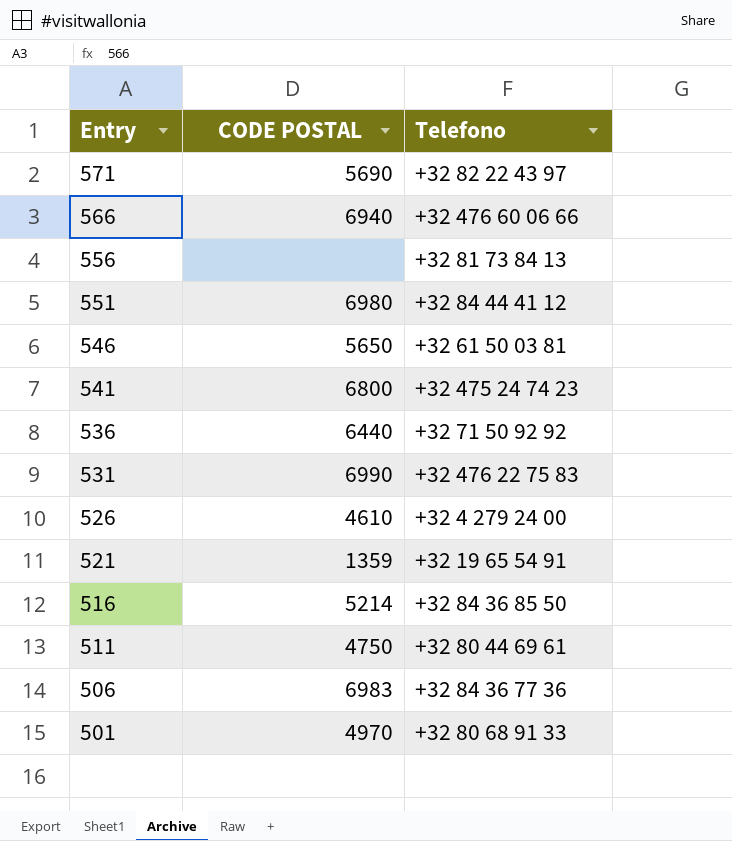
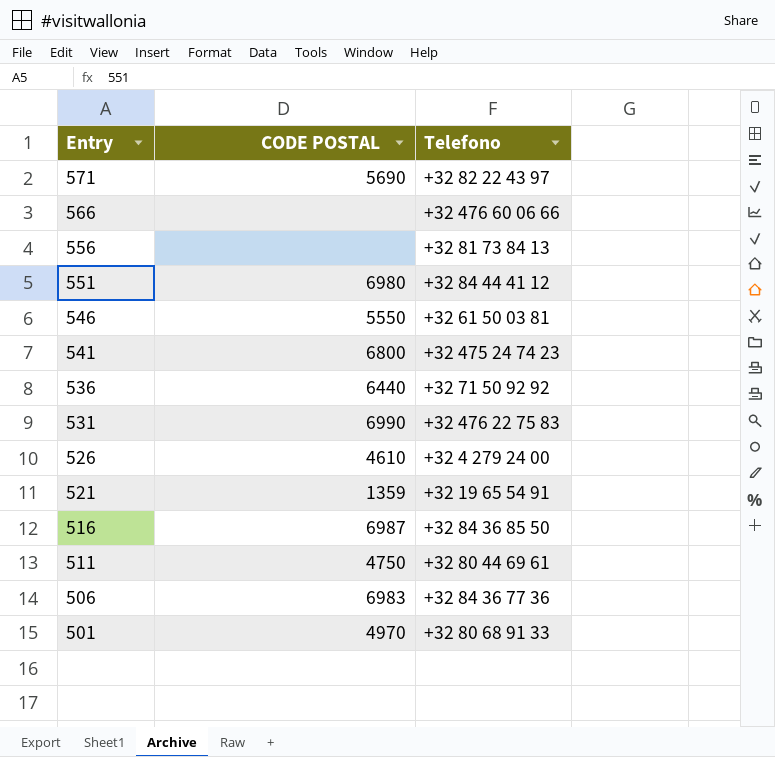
566 | CODE POSTAL: 6940 -> none
546 | CODE POSTAL: 5650 -> 5550
516 | CODE POSTAL: 5214 -> 6987

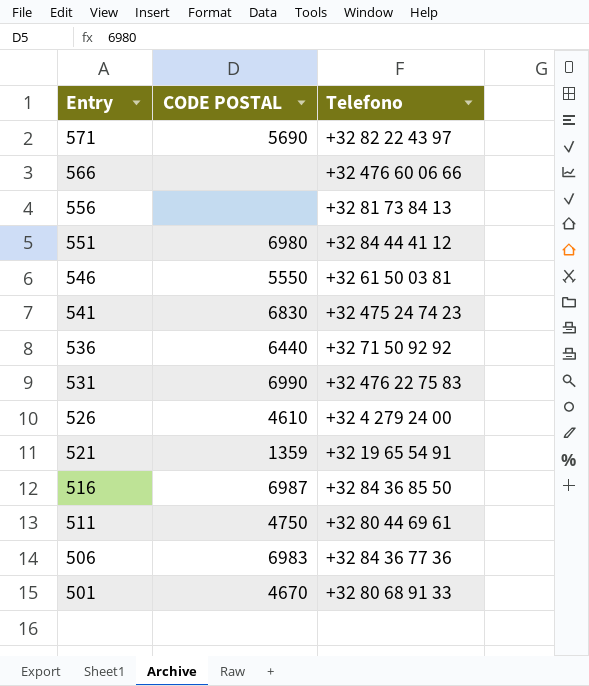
541 | CODE POSTAL: 6800 -> 6830
501 | CODE POSTAL: 4970 -> 4670

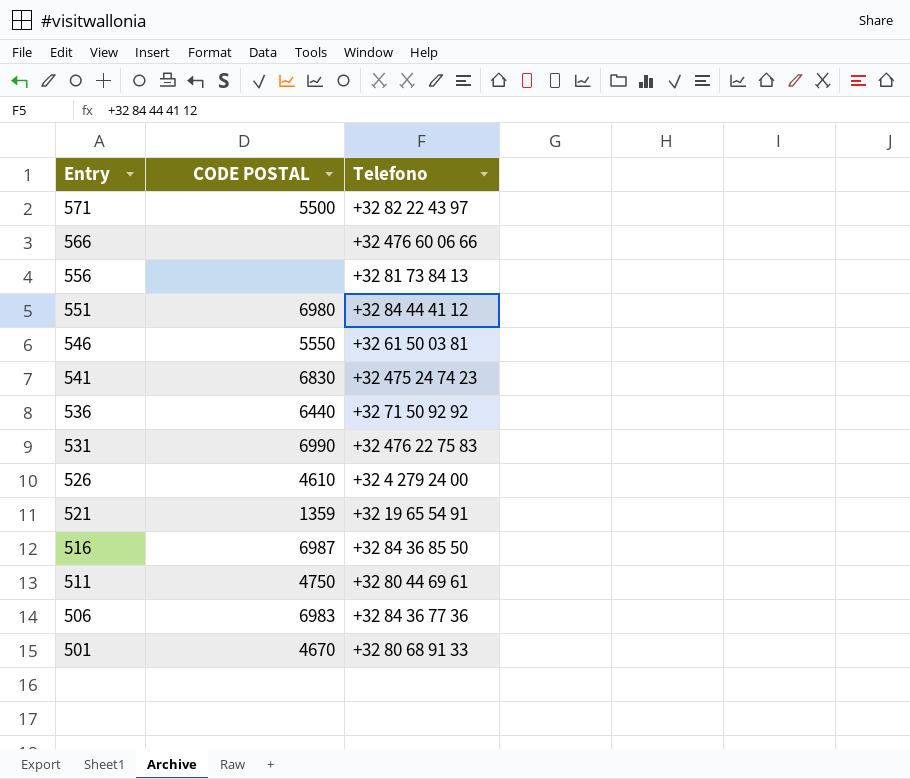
571 | CODE POSTAL: 5690 -> 5500

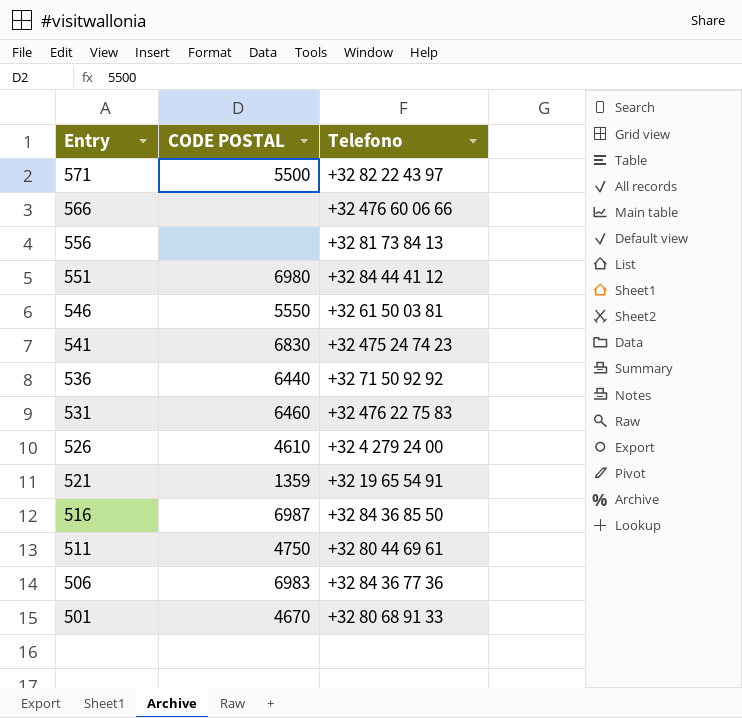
531 | CODE POSTAL: 6990 -> 6460

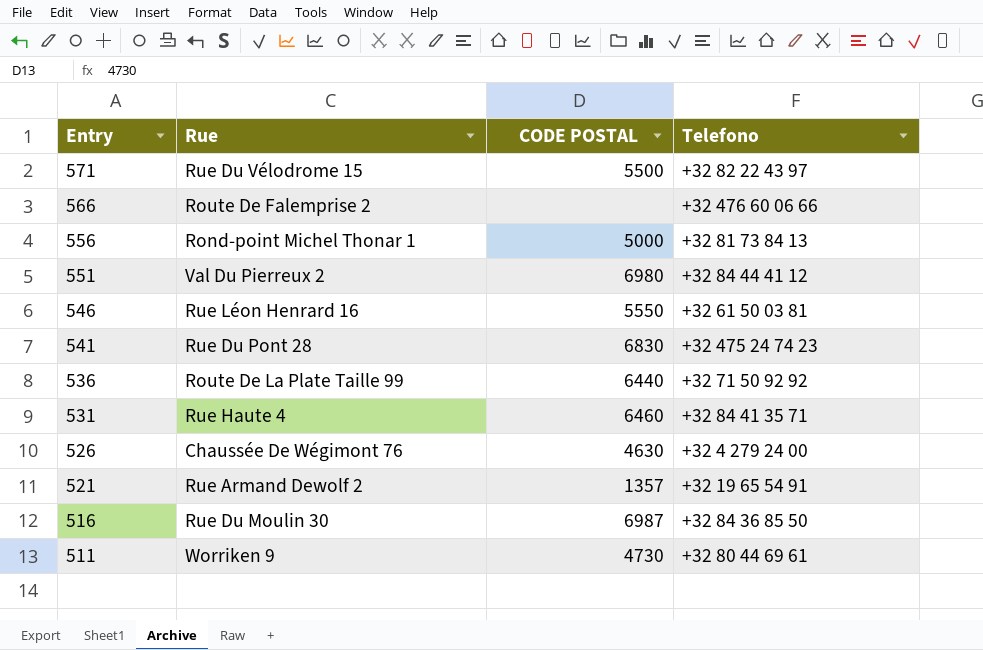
column Rue | position: none -> 2
row 506: 6983 | +32 84 36 77 36 -> none
row 501: 4670 | +32 80 68 91 33 -> none
556 | CODE POSTAL: none -> 5000
531 | Telefono: +32 476 22 75 83 -> +32 84 41 35 71
526 | CODE POSTAL: 4610 -> 4630
521 | CODE POSTAL: 1359 -> 1357
511 | CODE POSTAL: 4750 -> 4730

